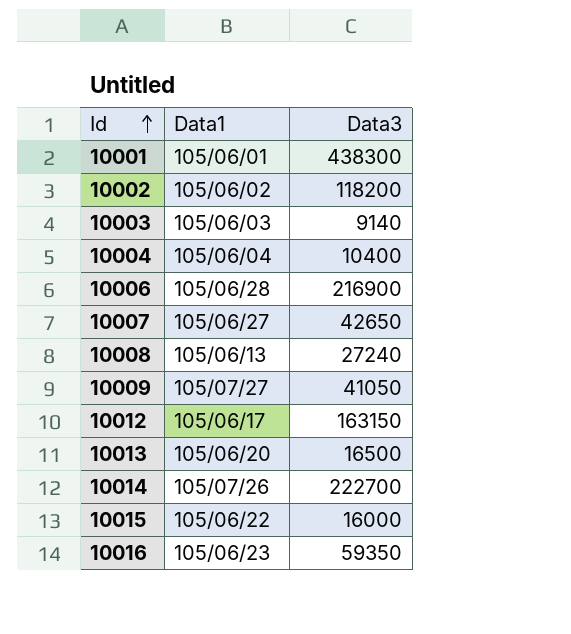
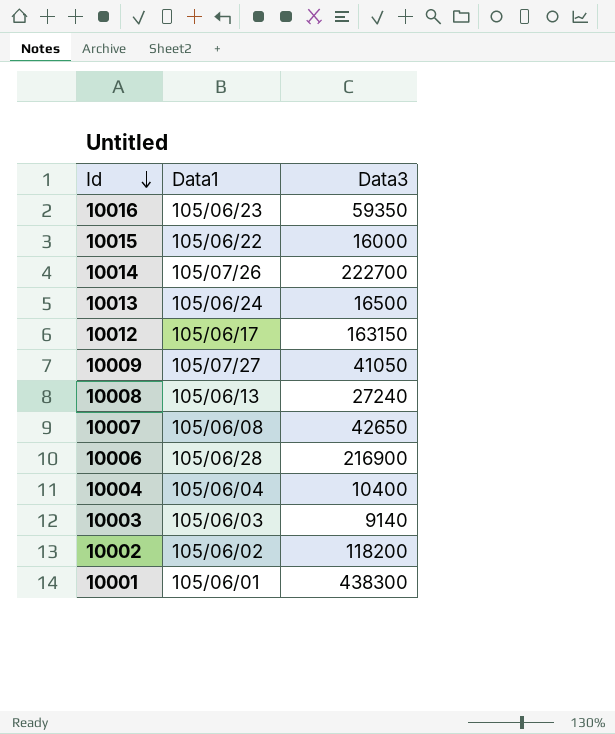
row order: Id ascending -> Id descending
10013 | Data1: 105/06/20 -> 105/06/24
10007 | Data1: 105/06/27 -> 105/06/08

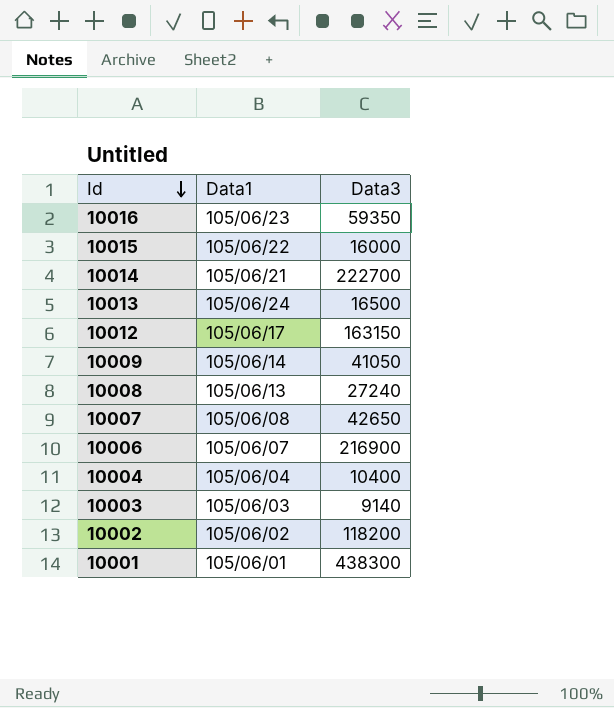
10014 | Data1: 105/07/26 -> 105/06/21
10009 | Data1: 105/07/27 -> 105/06/14
10006 | Data1: 105/06/28 -> 105/06/07

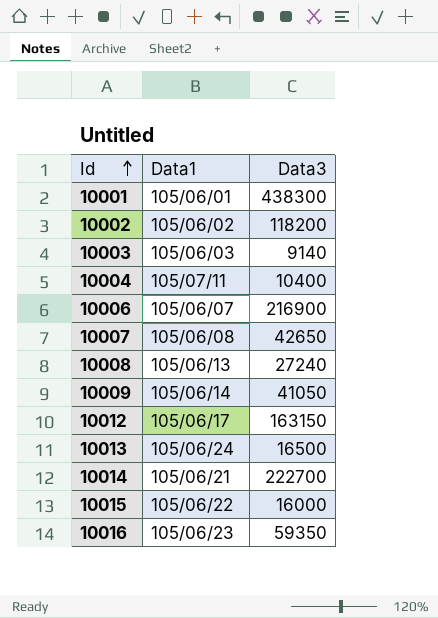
row order: Id descending -> Id ascending
10004 | Data1: 105/06/04 -> 105/07/11

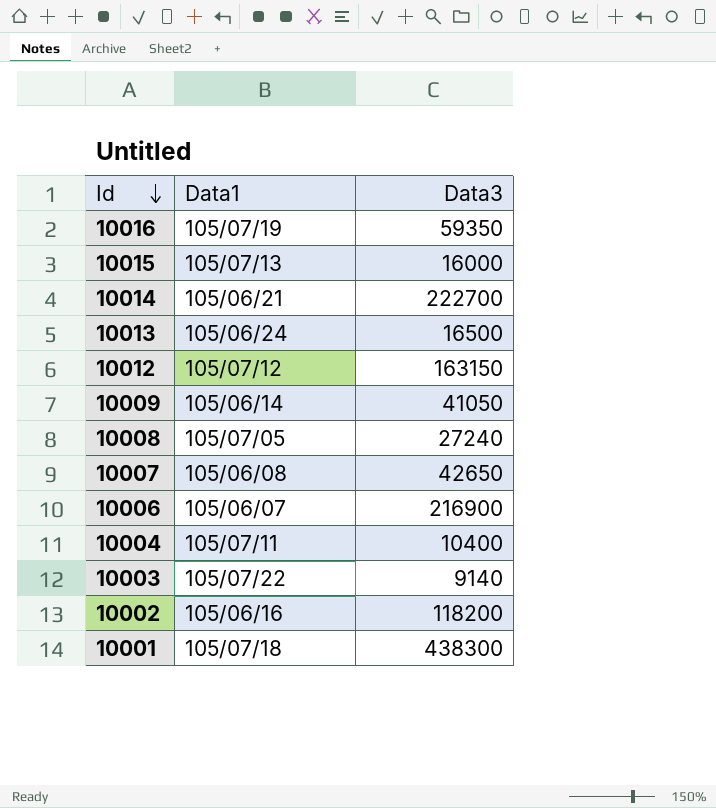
row order: Id ascending -> Id descending
10016 | Data1: 105/06/23 -> 105/07/19
10015 | Data1: 105/06/22 -> 105/07/13
10012 | Data1: 105/06/17 -> 105/07/12
10008 | Data1: 105/06/13 -> 105/07/05
10003 | Data1: 105/06/03 -> 105/07/22
10002 | Data1: 105/06/02 -> 105/06/16
10001 | Data1: 105/06/01 -> 105/07/18

